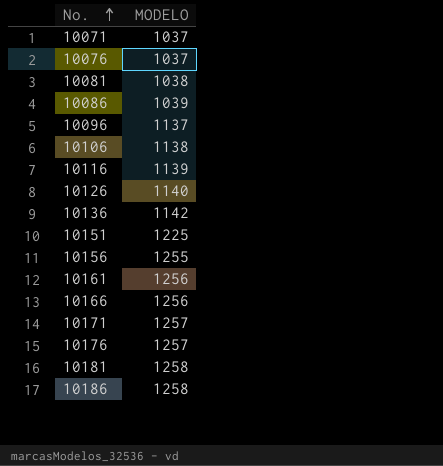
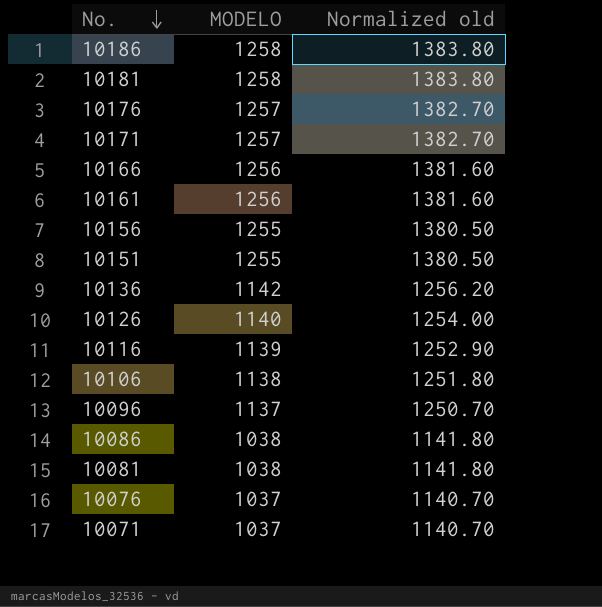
row order: No. ascending -> No. descending
column Normalized old | formula: none -> [MODELO] * 1.1
10151 | MODELO: 1225 -> 1255
10086 | MODELO: 1039 -> 1038

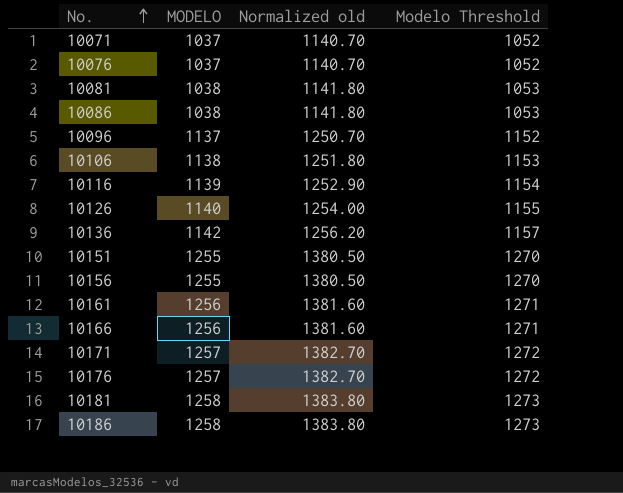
row order: No. descending -> No. ascending
column Modelo Threshold | formula: none -> [MODELO] + 15

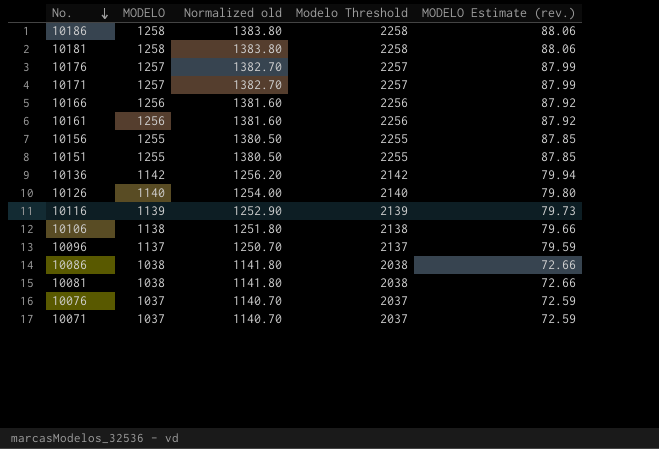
row order: No. ascending -> No. descending
column Modelo Threshold | formula: [MODELO] + 15 -> [MODELO] + 1000
column MODELO Estimate (rev.) | formula: none -> [MODELO] * 0.07

